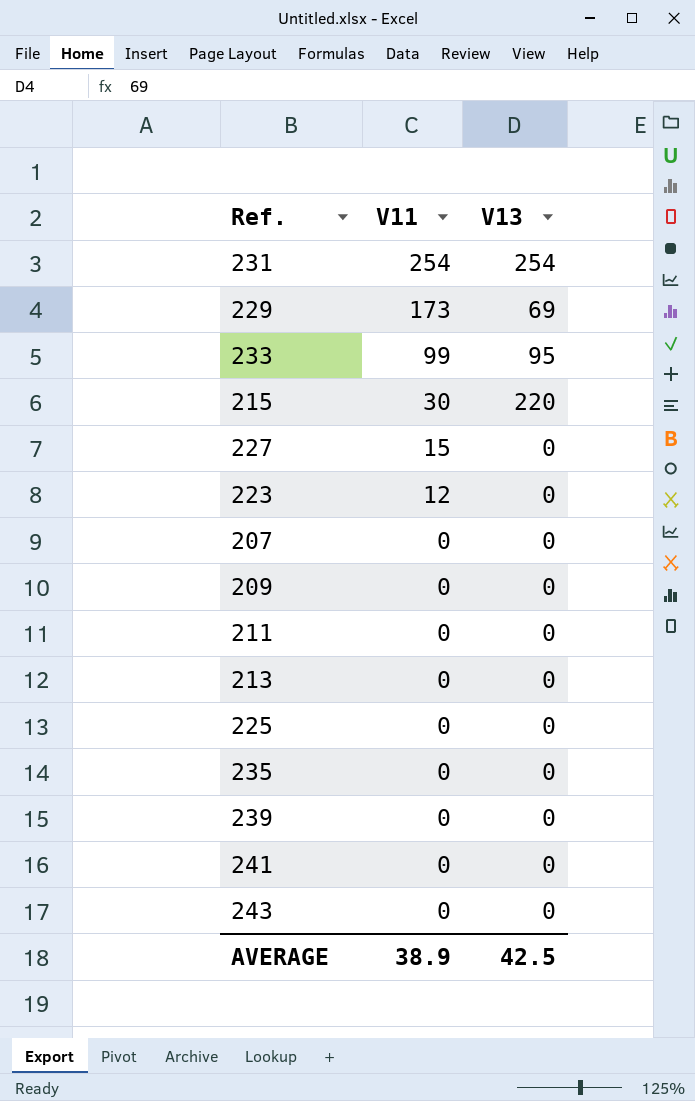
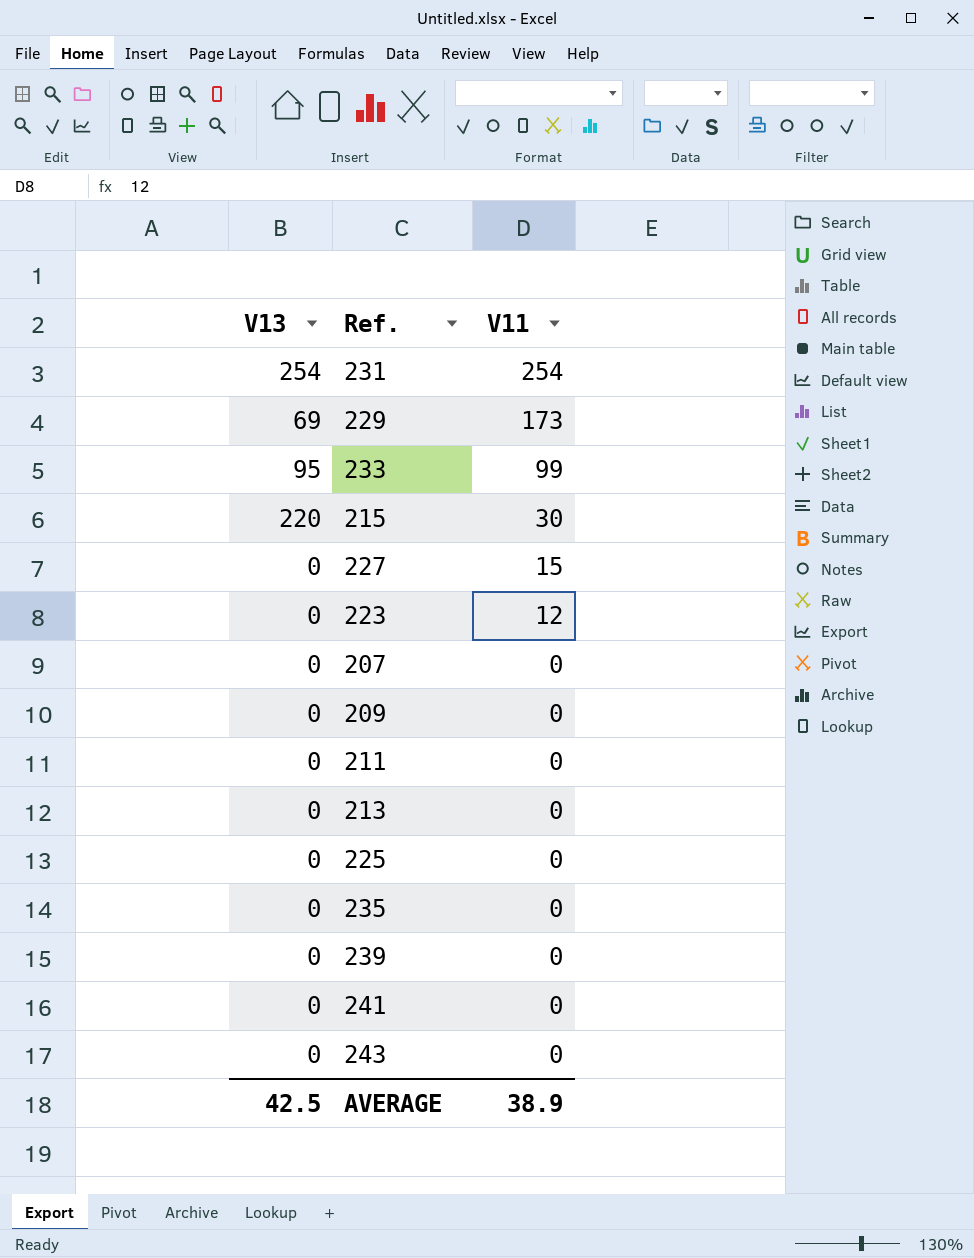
column V13 | position: 3 -> 1

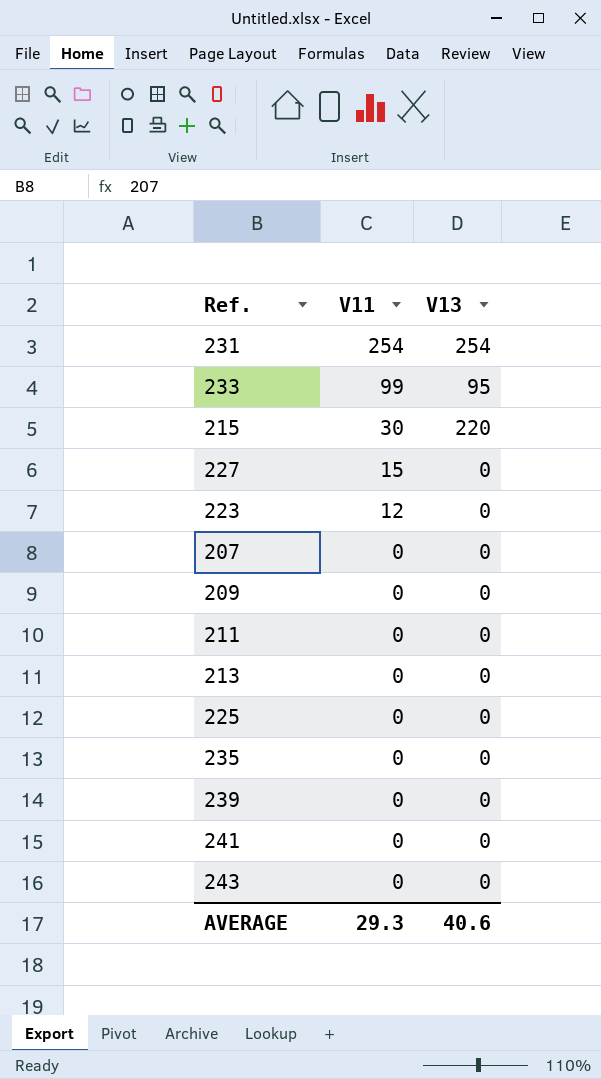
column V13 | position: 1 -> 3
row 229: 69 | 173 -> none
AVERAGE | V11: 38.9 -> 29.3
AVERAGE | V13: 42.5 -> 40.6

